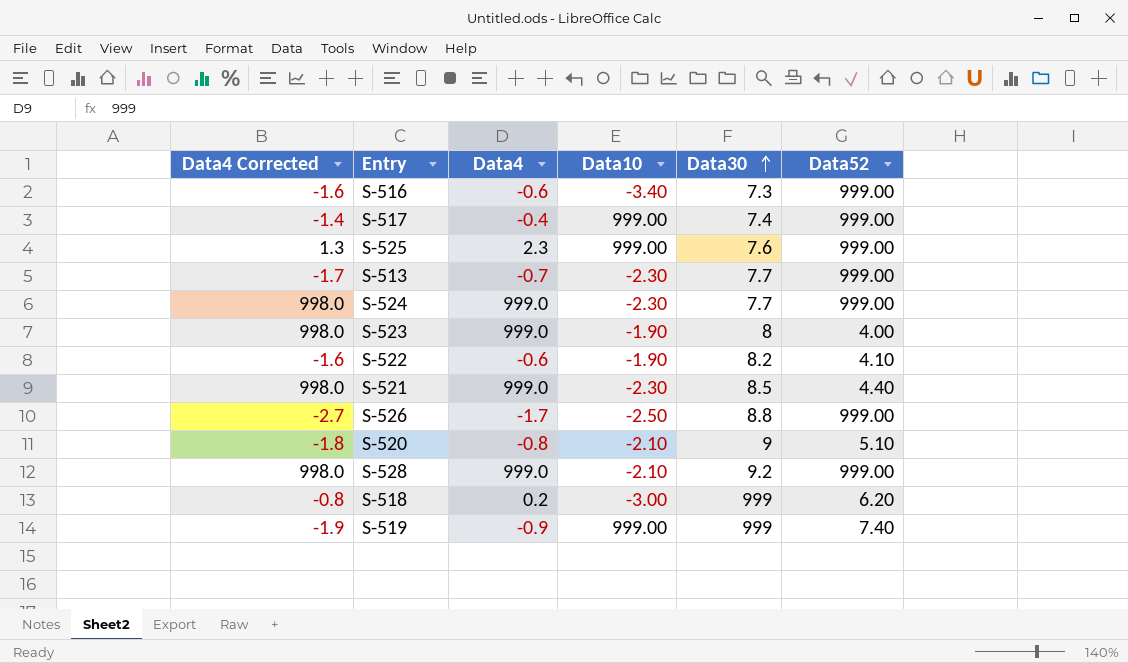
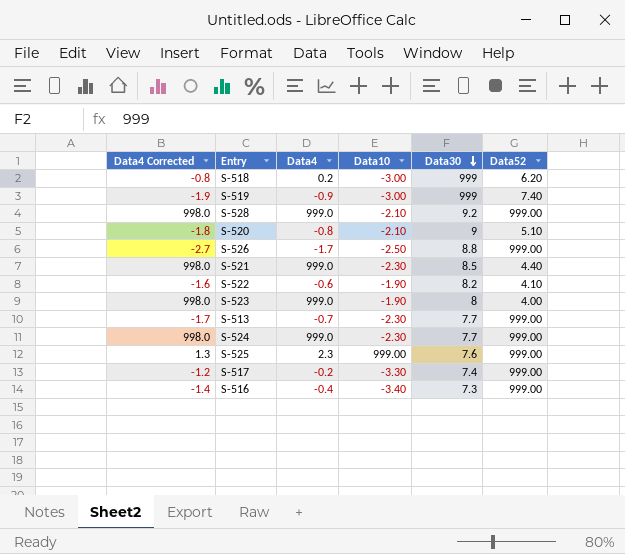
row order: Data30 ascending -> Data30 descending
S-519 | Data10: 999.00 -> -3.00
S-517 | Data4 Corrected: -1.4 -> -1.2
S-517 | Data4: -0.4 -> -0.2
S-517 | Data10: 999.00 -> -3.30
S-516 | Data4 Corrected: -1.6 -> -1.4
S-516 | Data4: -0.6 -> -0.4

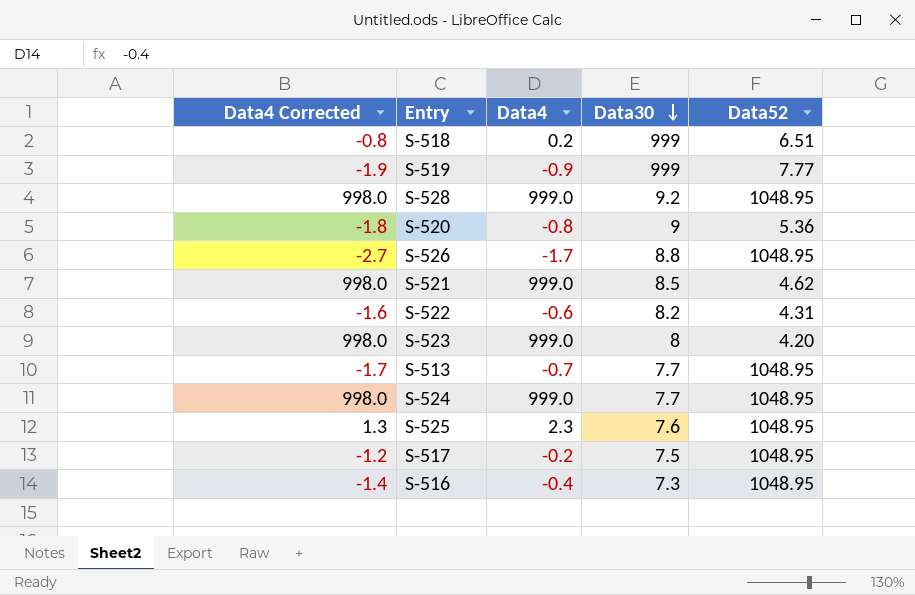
column Data10 | position: 4 -> none
S-518 | Data52: 6.20 -> 6.51
S-519 | Data52: 7.40 -> 7.77
S-528 | Data52: 999.00 -> 1048.95
S-520 | Data52: 5.10 -> 5.36
S-526 | Data52: 999.00 -> 1048.95
S-521 | Data52: 4.40 -> 4.62
S-522 | Data52: 4.10 -> 4.31
S-523 | Data52: 4.00 -> 4.20
S-513 | Data52: 999.00 -> 1048.95
S-524 | Data52: 999.00 -> 1048.95
S-525 | Data52: 999.00 -> 1048.95
S-517 | Data30: 7.4 -> 7.5
S-517 | Data52: 999.00 -> 1048.95
S-516 | Data52: 999.00 -> 1048.95

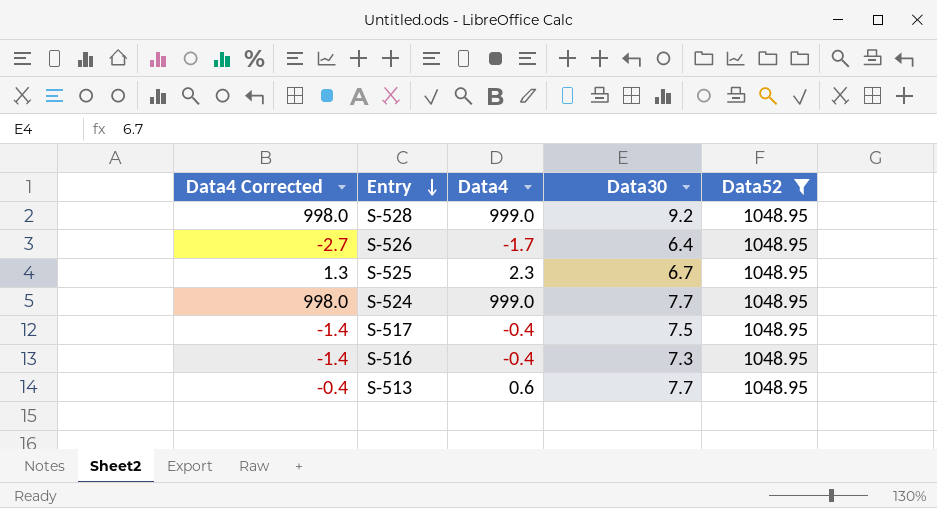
filter: none -> Data52 = 1048.95
row order: Data30 descending -> Entry descending
S-526 | Data30: 8.8 -> 6.4
S-525 | Data30: 7.6 -> 6.7
S-517 | Data4 Corrected: -1.2 -> -1.4
S-517 | Data4: -0.2 -> -0.4
S-513 | Data4 Corrected: -1.7 -> -0.4
S-513 | Data4: -0.7 -> 0.6

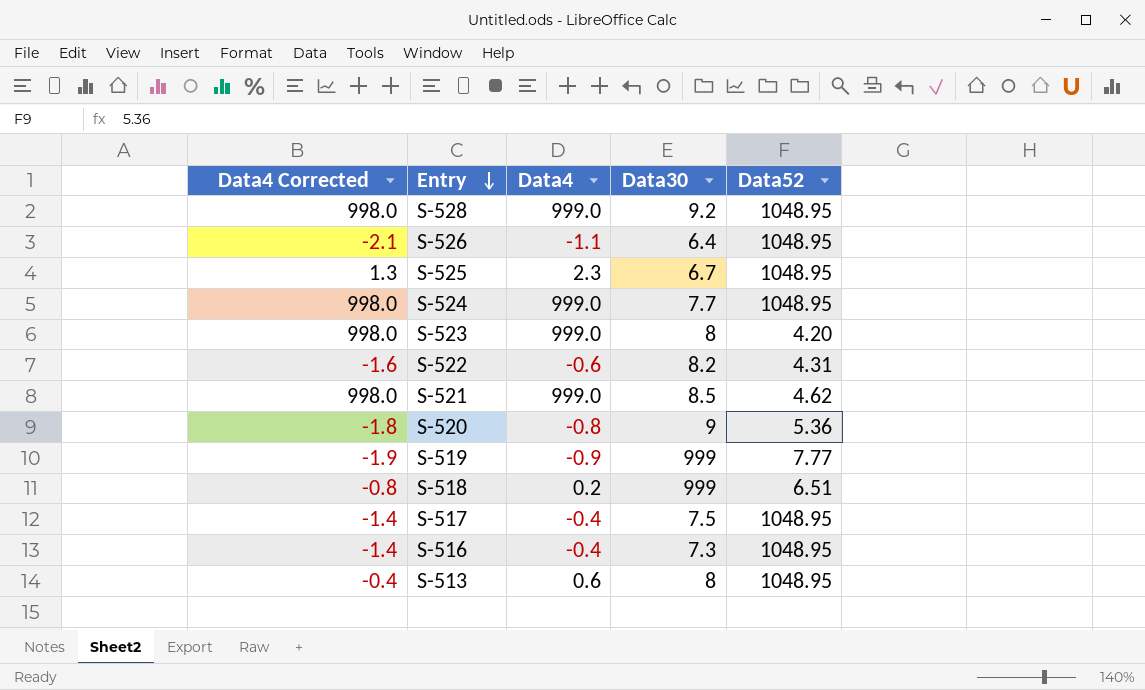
filter: Data52 = 1048.95 -> none
S-526 | Data4 Corrected: -2.7 -> -2.1
S-526 | Data4: -1.7 -> -1.1
S-513 | Data30: 7.7 -> 8

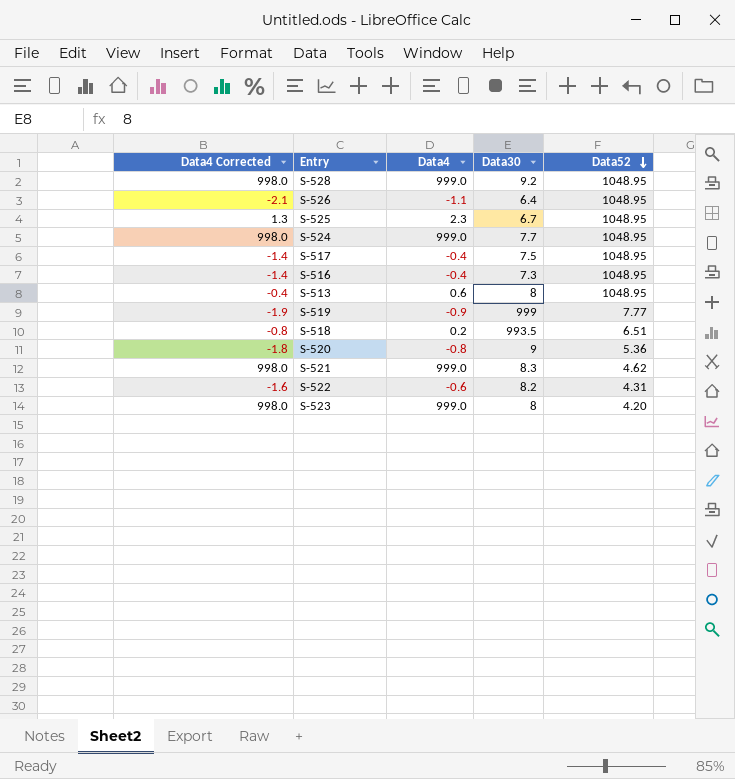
row order: Entry descending -> Data52 descending
S-518 | Data30: 999 -> 993.5
S-521 | Data30: 8.5 -> 8.3

